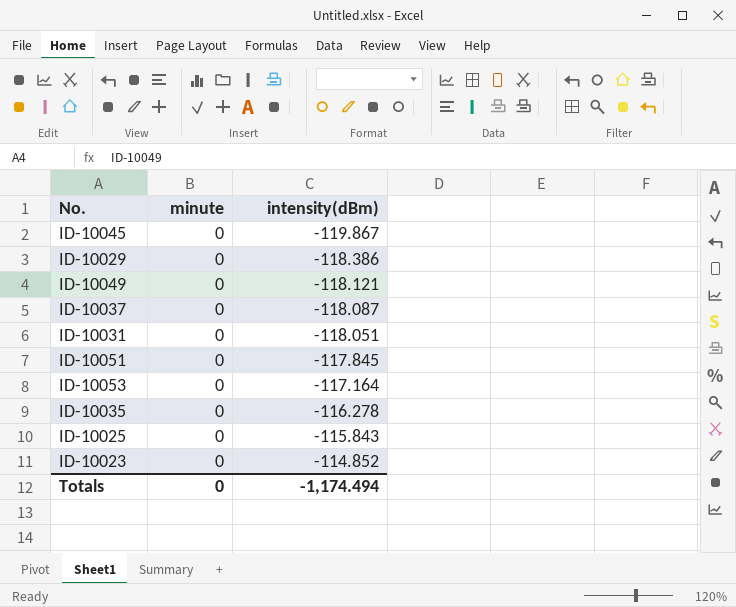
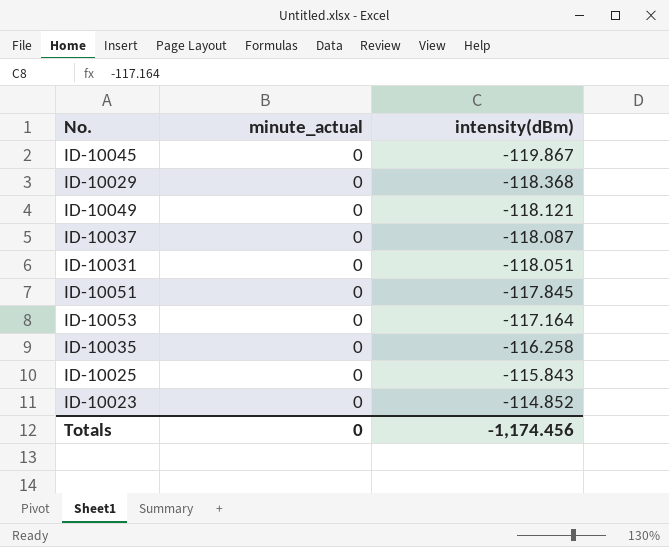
column name: minute -> minute_actual
ID-10029 | intensity(dBm): -118.386 -> -118.368
ID-10035 | intensity(dBm): -116.278 -> -116.258
Totals | intensity(dBm): -1,174.494 -> -1,174.456

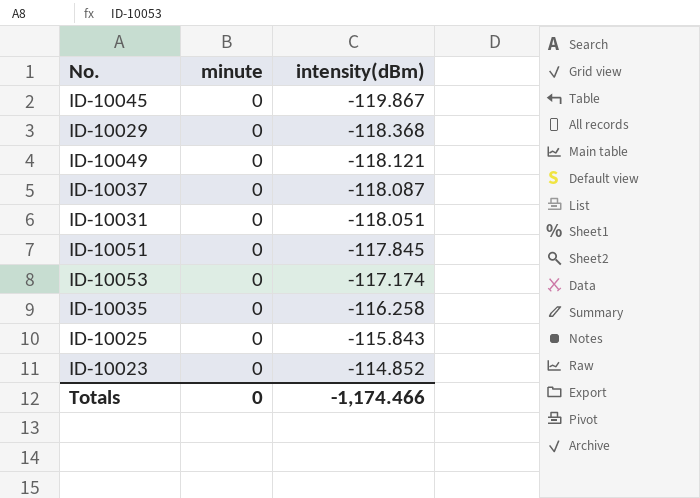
column name: minute_actual -> minute
ID-10053 | intensity(dBm): -117.164 -> -117.174
Totals | intensity(dBm): -1,174.456 -> -1,174.466

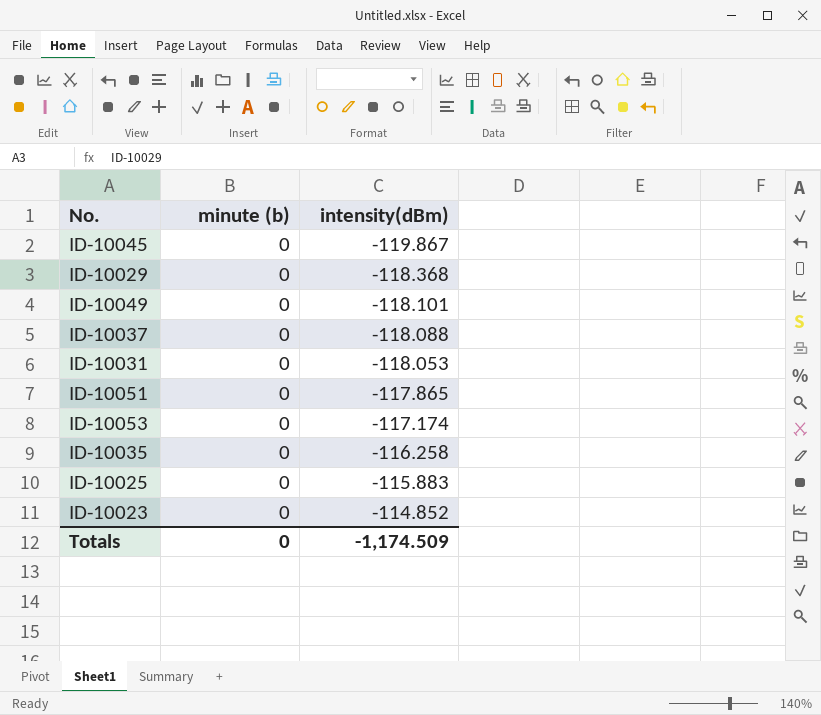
column name: minute -> minute (b)
ID-10049 | intensity(dBm): -118.121 -> -118.101
ID-10037 | intensity(dBm): -118.087 -> -118.088
ID-10031 | intensity(dBm): -118.051 -> -118.053
ID-10051 | intensity(dBm): -117.845 -> -117.865
ID-10025 | intensity(dBm): -115.843 -> -115.883
Totals | intensity(dBm): -1,174.466 -> -1,174.509

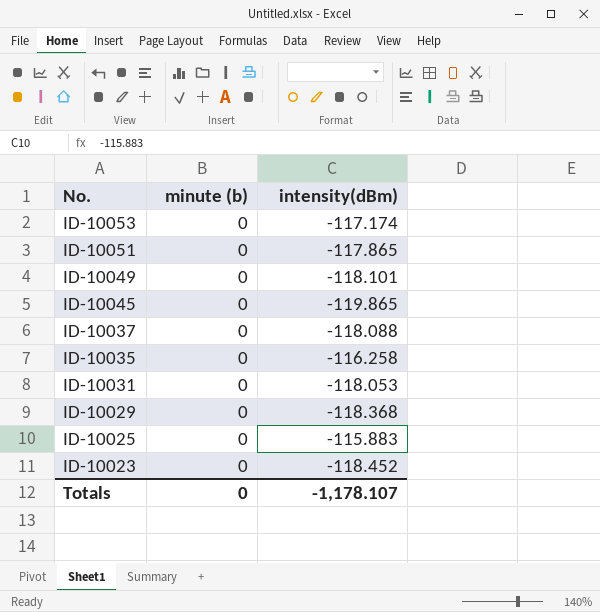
row order: intensity(dBm) ascending -> No. descending
ID-10045 | intensity(dBm): -119.867 -> -119.865
ID-10023 | intensity(dBm): -114.852 -> -118.452
Totals | intensity(dBm): -1,174.509 -> -1,178.107

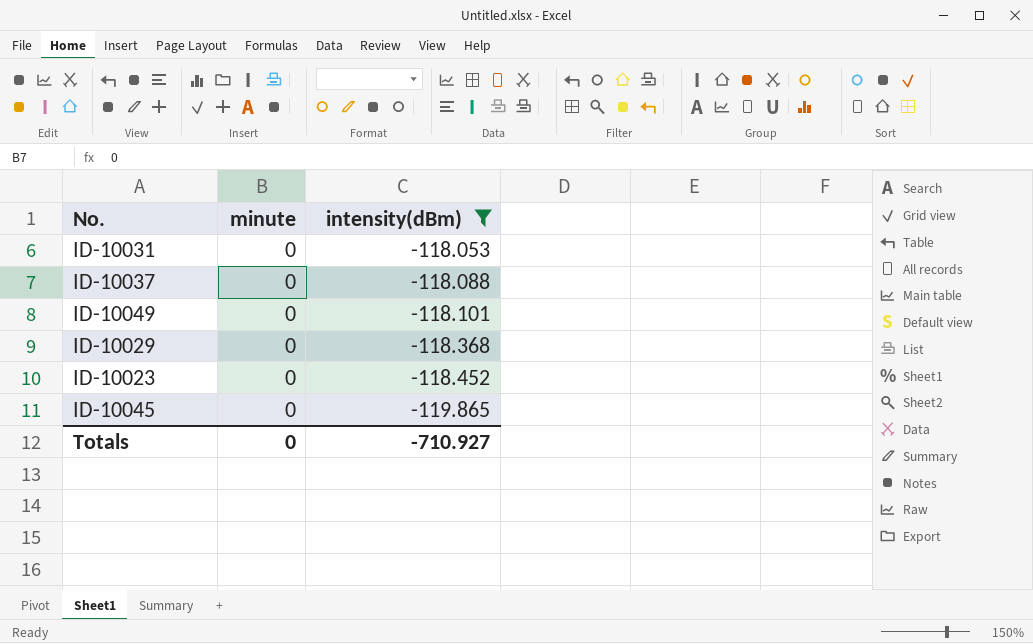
filter: none -> intensity(dBm) <= -118.053
row order: No. descending -> intensity(dBm) descending
column name: minute (b) -> minute
Totals | intensity(dBm): -1,178.107 -> -710.927

